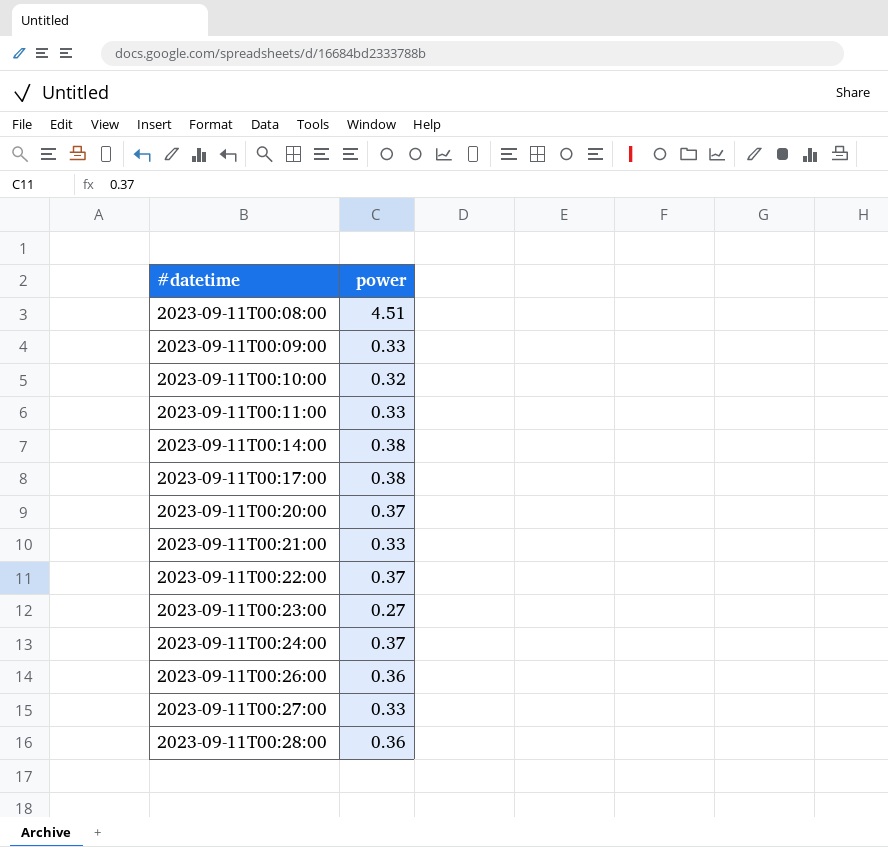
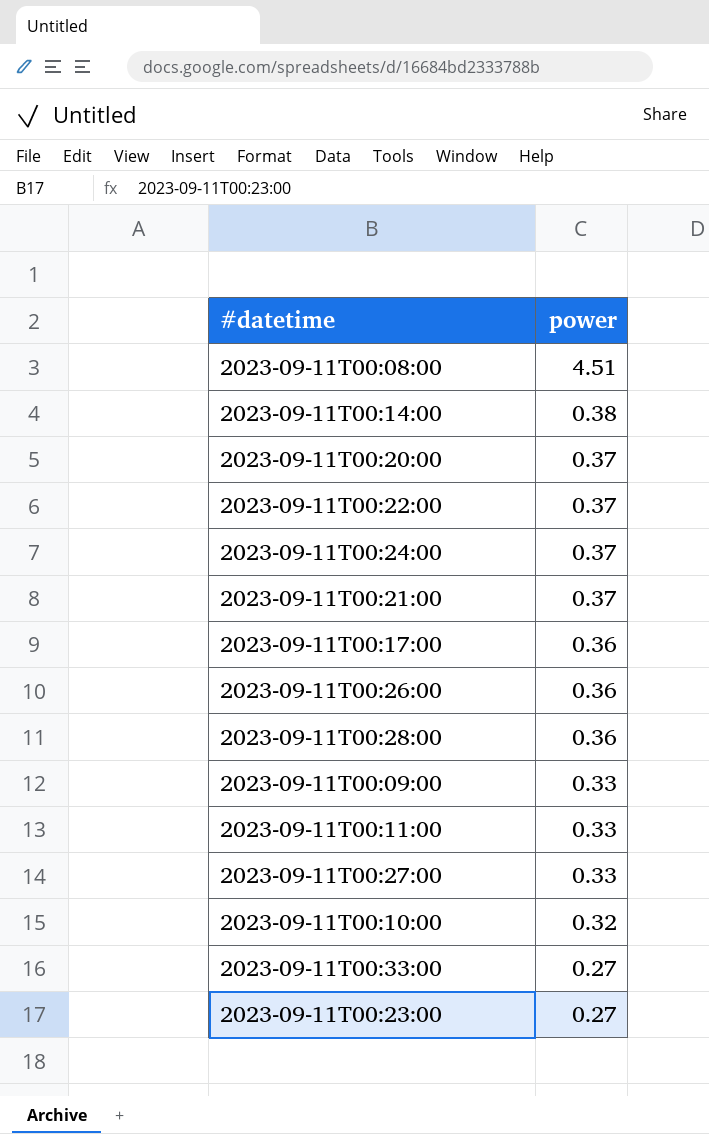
row order: #datetime ascending -> power descending
2023-09-11T00:21:00 | power: 0.33 -> 0.37
2023-09-11T00:17:00 | power: 0.38 -> 0.36
row 2023-09-11T00:33:00: none -> 0.27

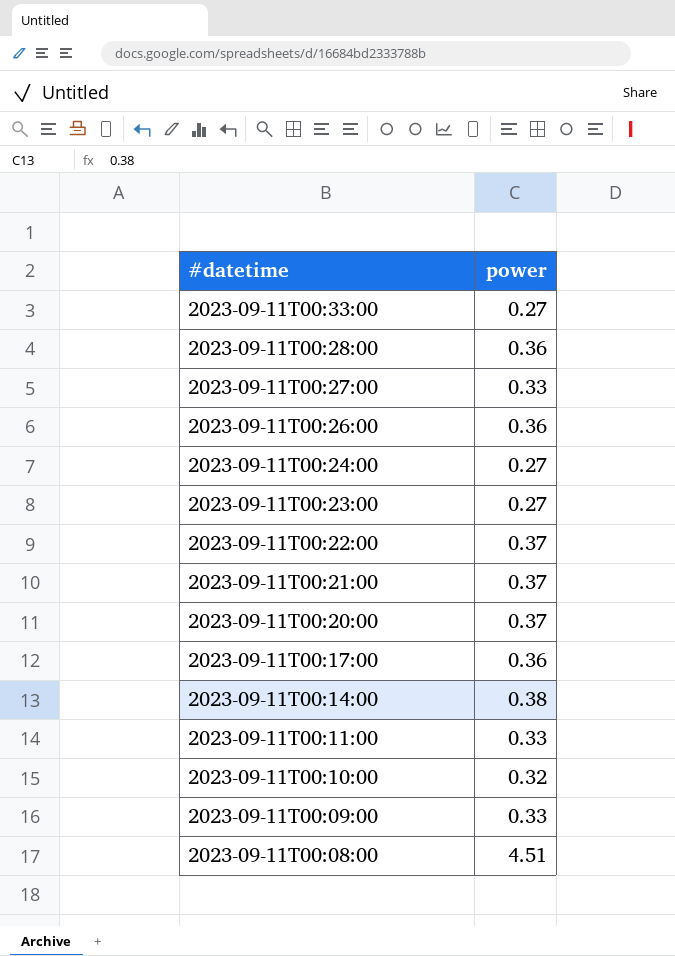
row order: power descending -> #datetime descending
2023-09-11T00:24:00 | power: 0.37 -> 0.27

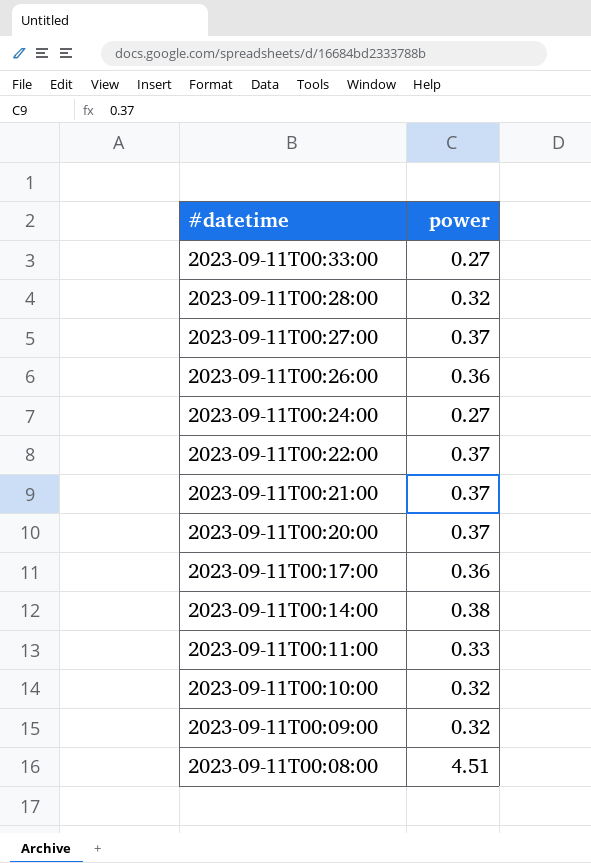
row 2023-09-11T00:23:00: 0.27 -> none
2023-09-11T00:28:00 | power: 0.36 -> 0.32
2023-09-11T00:27:00 | power: 0.33 -> 0.37
2023-09-11T00:09:00 | power: 0.33 -> 0.32

